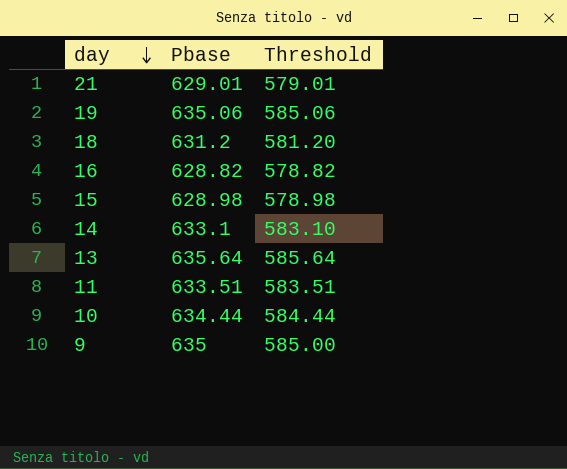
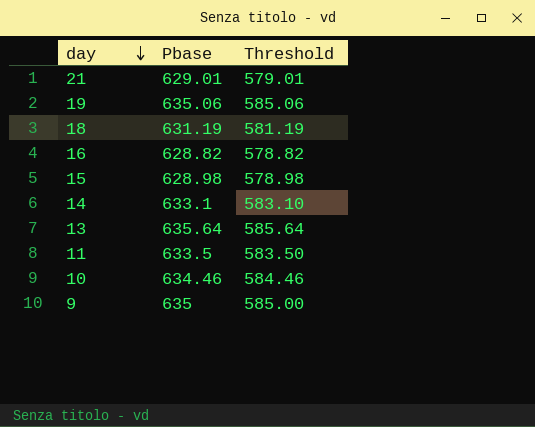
18 | Pbase: 631.2 -> 631.19
18 | Threshold: 581.20 -> 581.19
11 | Pbase: 633.51 -> 633.5
11 | Threshold: 583.51 -> 583.50
10 | Pbase: 634.44 -> 634.46
10 | Threshold: 584.44 -> 584.46

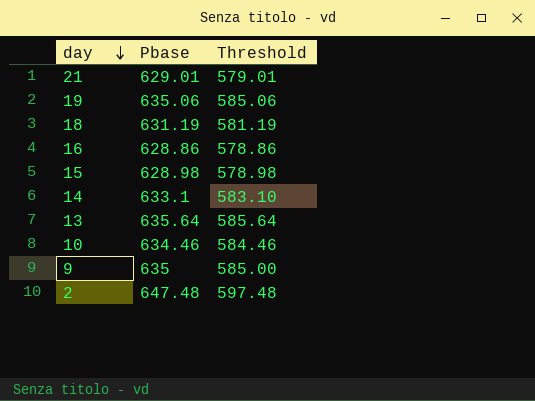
row 11: 633.5 | 583.50 -> none
16 | Pbase: 628.82 -> 628.86
16 | Threshold: 578.82 -> 578.86
row 2: none -> 647.48 | 597.48

